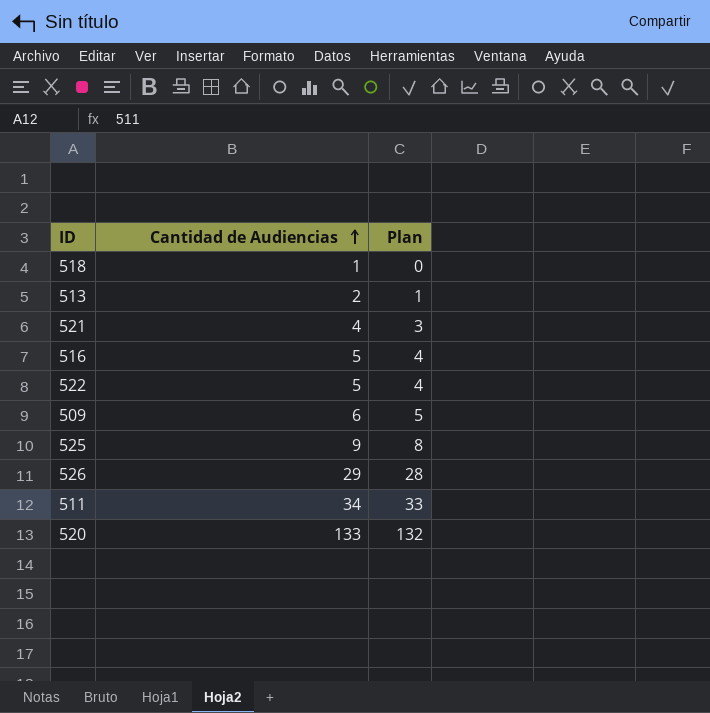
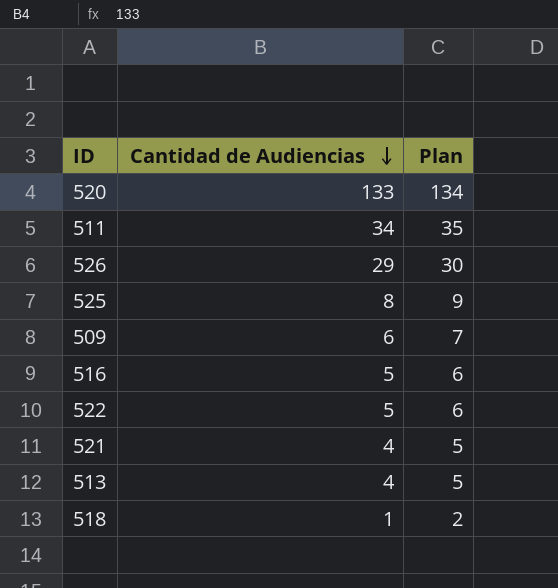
row order: Cantidad de Audiencias ascending -> Cantidad de Audiencias descending
column Plan | formula: [Cantidad de Audiencias] - 1 -> [Cantidad de Audiencias] + 1
525 | Cantidad de Audiencias: 9 -> 8
513 | Cantidad de Audiencias: 2 -> 4

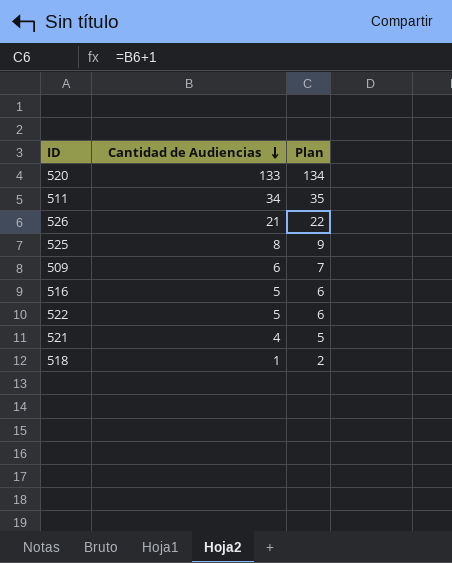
row 513: 4 | 5 -> none
526 | Cantidad de Audiencias: 29 -> 21
526 | Plan: 30 -> 22

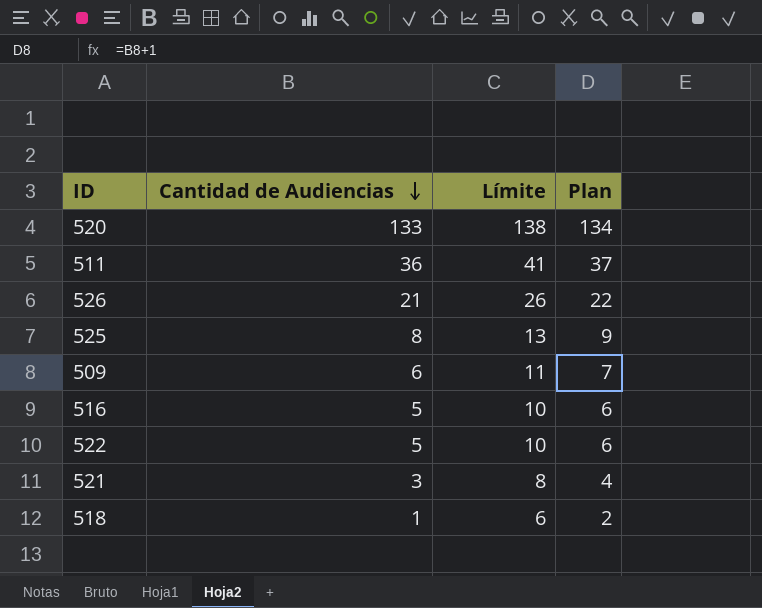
column Límite | formula: none -> [Cantidad de Audiencias] + 5
511 | Cantidad de Audiencias: 34 -> 36
511 | Plan: 35 -> 37
521 | Cantidad de Audiencias: 4 -> 3
521 | Plan: 5 -> 4

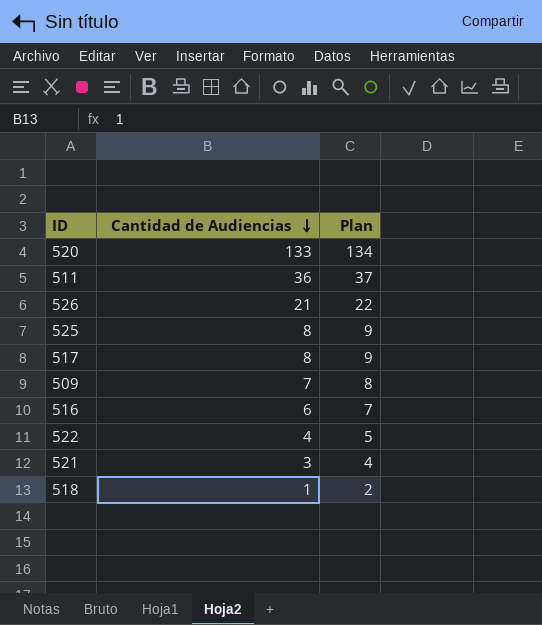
column Límite | formula: [Cantidad de Audiencias] + 5 -> none
row 517: none -> 8 | 9
509 | Cantidad de Audiencias: 6 -> 7
509 | Plan: 7 -> 8
516 | Cantidad de Audiencias: 5 -> 6
516 | Plan: 6 -> 7
522 | Cantidad de Audiencias: 5 -> 4
522 | Plan: 6 -> 5

